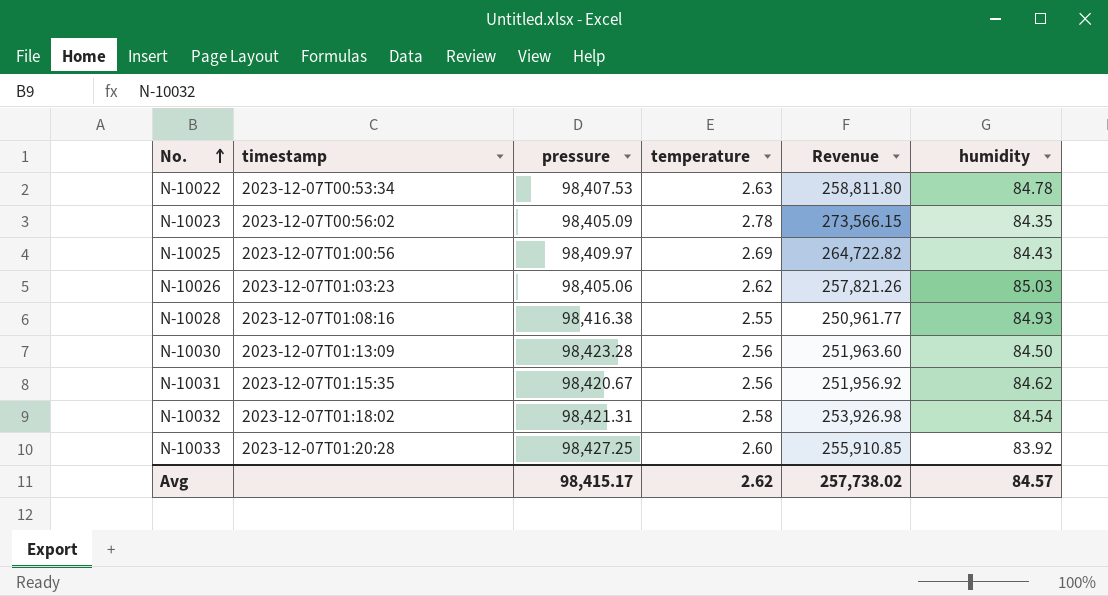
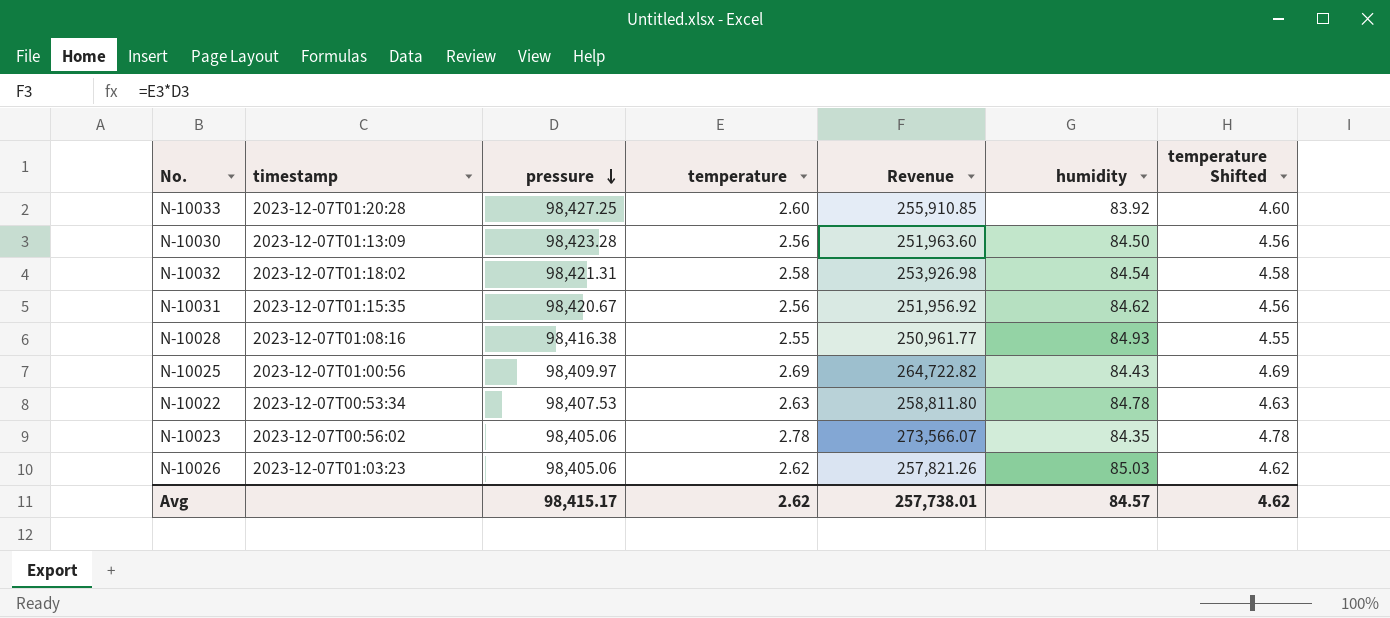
row order: No. ascending -> pressure descending
column temperature Shifted | formula: none -> [temperature] + 2
N-10023 | pressure: 98,405.09 -> 98,405.06
N-10023 | Revenue: 273,566.15 -> 273,566.07
Avg | Revenue: 257,738.02 -> 257,738.01

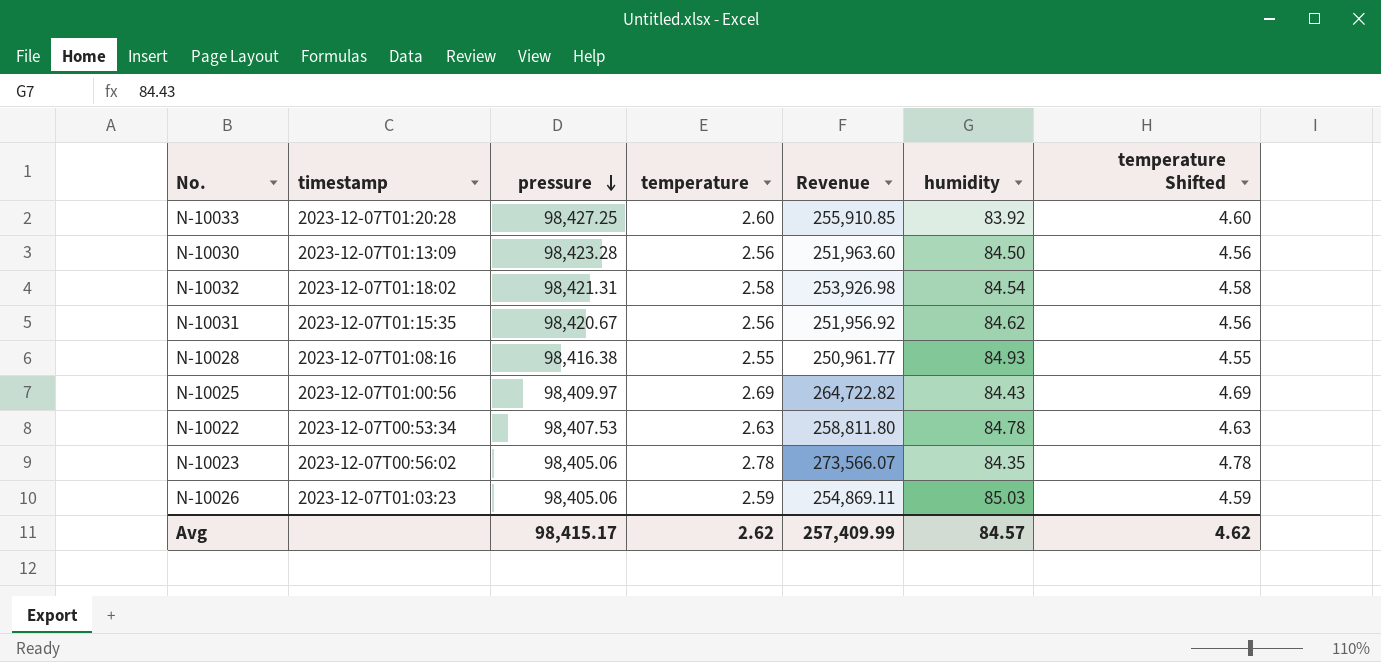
N-10026 | temperature: 2.62 -> 2.59
N-10026 | Revenue: 257,821.26 -> 254,869.11
N-10026 | temperature Shifted: 4.62 -> 4.59
Avg | Revenue: 257,738.01 -> 257,409.99

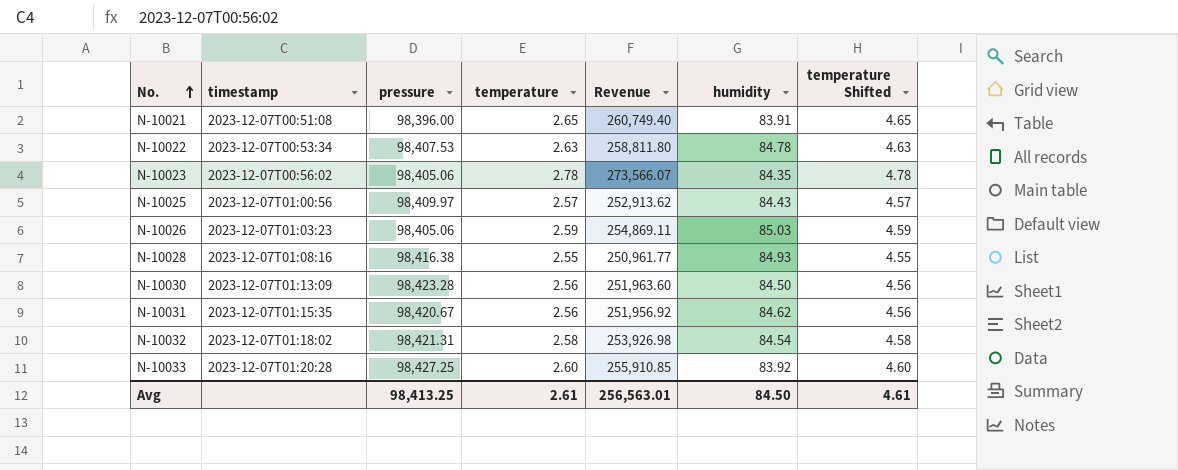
row order: pressure descending -> No. ascending
row N-10021: none -> 2023-12-07T00:51:08 | 98,396.00 | 2.65 | 260,749.40 | 83.91 | 4.65
N-10025 | temperature: 2.69 -> 2.57
N-10025 | Revenue: 264,722.82 -> 252,913.62
N-10025 | temperature Shifted: 4.69 -> 4.57
Avg | pressure: 98,415.17 -> 98,413.25
Avg | temperature: 2.62 -> 2.61
Avg | Revenue: 257,409.99 -> 256,563.01
Avg | humidity: 84.57 -> 84.50
Avg | temperature Shifted: 4.62 -> 4.61

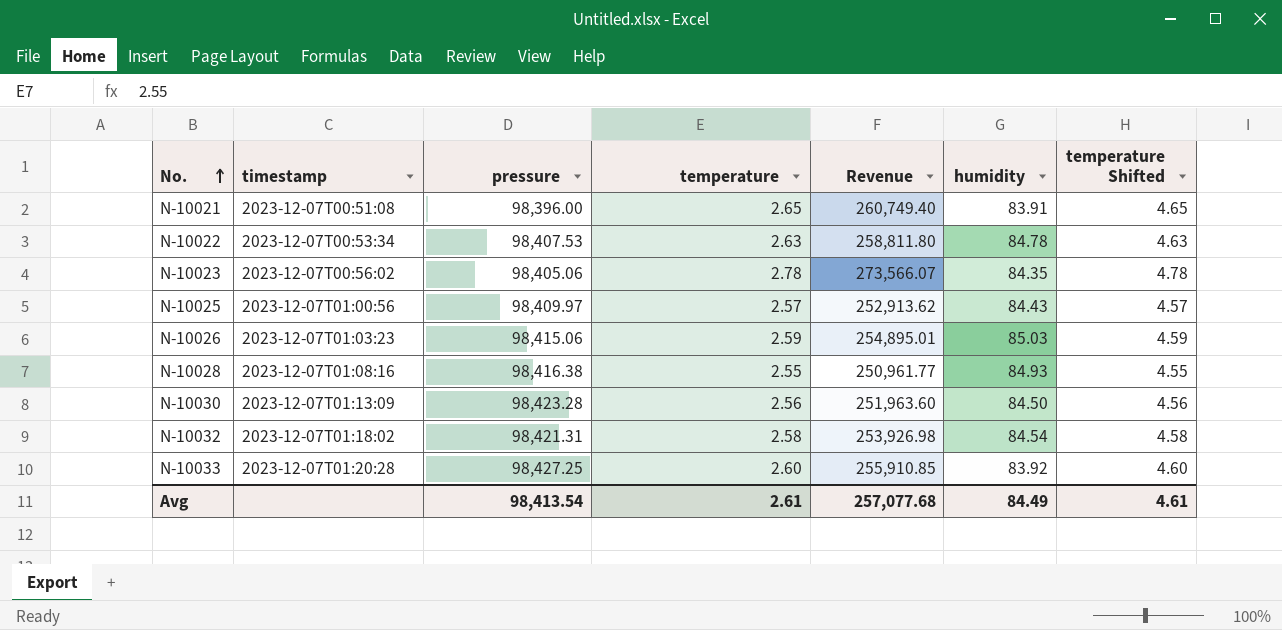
row N-10031: 2023-12-07T01:15:35 | 98,420.67 | 2.56 | 251,956.92 | 84.62 | 4.56 -> none
N-10026 | pressure: 98,405.06 -> 98,415.06
N-10026 | Revenue: 254,869.11 -> 254,895.01
Avg | pressure: 98,413.25 -> 98,413.54
Avg | Revenue: 256,563.01 -> 257,077.68
Avg | humidity: 84.50 -> 84.49

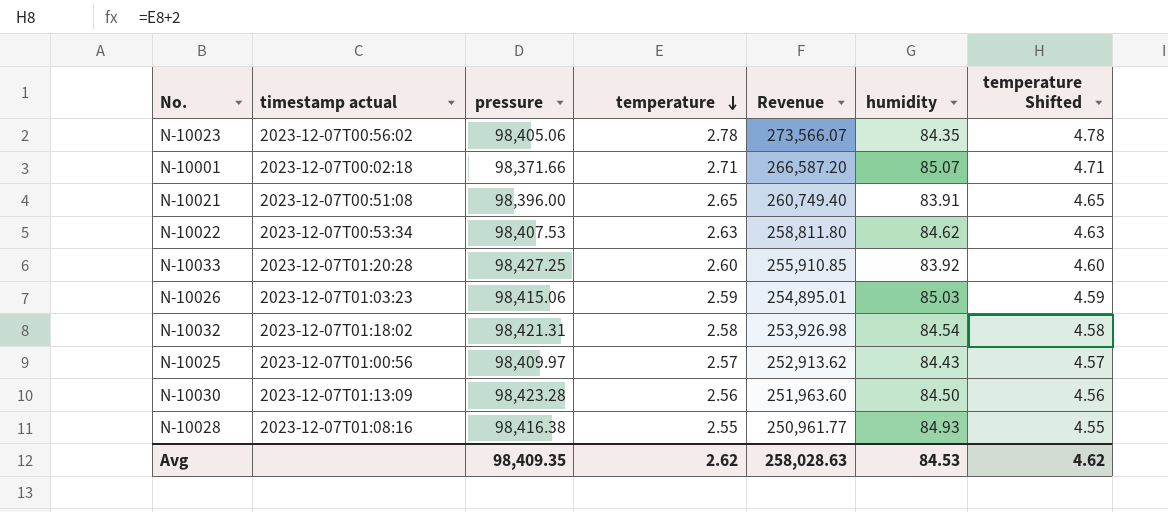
row order: No. ascending -> temperature descending
column name: timestamp -> timestamp actual
row N-10001: none -> 2023-12-07T00:02:18 | 98,371.66 | 2.71 | 266,587.20 | 85.07 | 4.71
N-10022 | humidity: 84.78 -> 84.62
Avg | pressure: 98,413.54 -> 98,409.35
Avg | temperature: 2.61 -> 2.62
Avg | Revenue: 257,077.68 -> 258,028.63
Avg | humidity: 84.49 -> 84.53
Avg | temperature Shifted: 4.61 -> 4.62

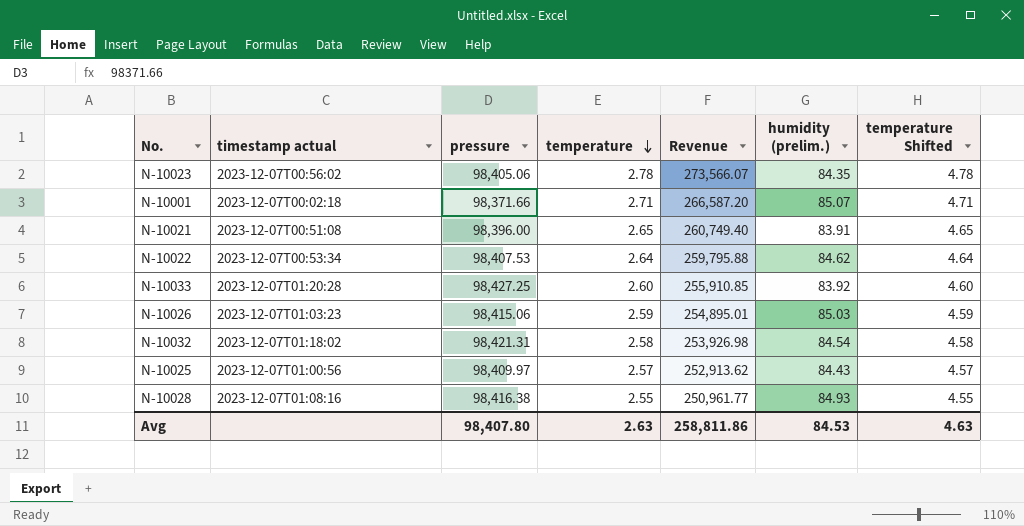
column name: humidity -> humidity (prelim.)
row N-10030: 2023-12-07T01:13:09 | 98,423.28 | 2.56 | 251,963.60 | 84.50 | 4.56 -> none
N-10022 | temperature: 2.63 -> 2.64
N-10022 | Revenue: 258,811.80 -> 259,795.88
N-10022 | temperature Shifted: 4.63 -> 4.64
Avg | pressure: 98,409.35 -> 98,407.80
Avg | temperature: 2.62 -> 2.63
Avg | Revenue: 258,028.63 -> 258,811.86
Avg | temperature Shifted: 4.62 -> 4.63

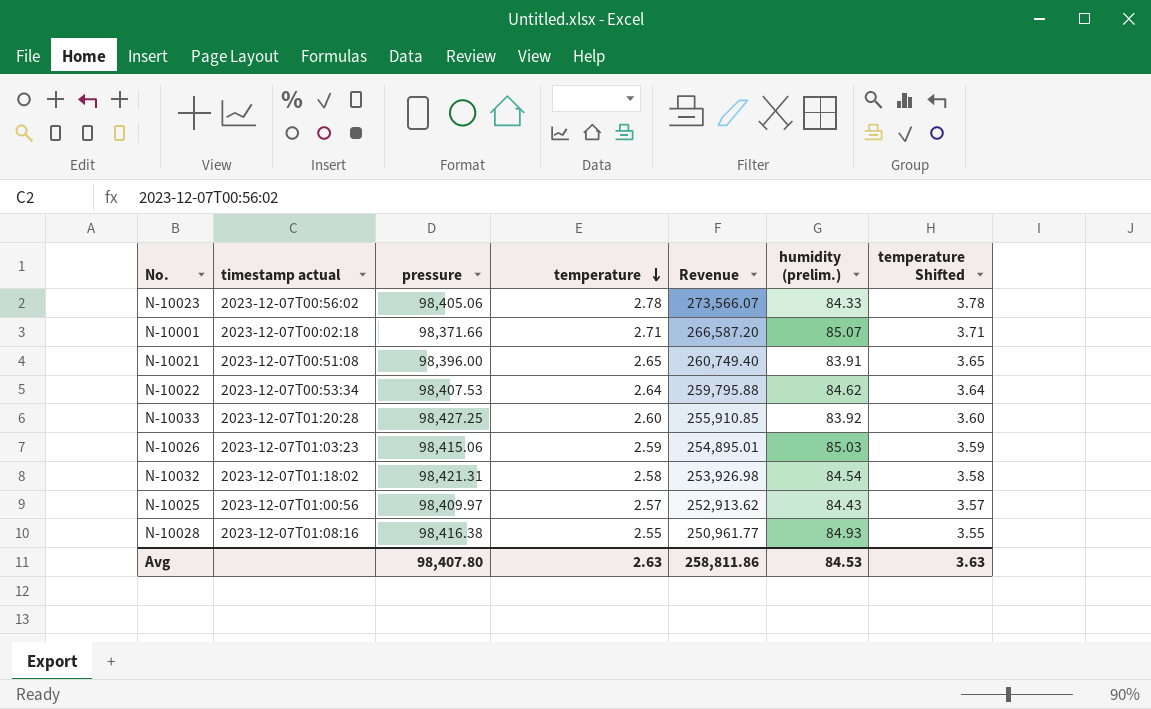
column temperature Shifted | formula: [temperature] + 2 -> [temperature] + 1
N-10023 | humidity (prelim.): 84.35 -> 84.33
Avg | temperature Shifted: 4.63 -> 3.63

